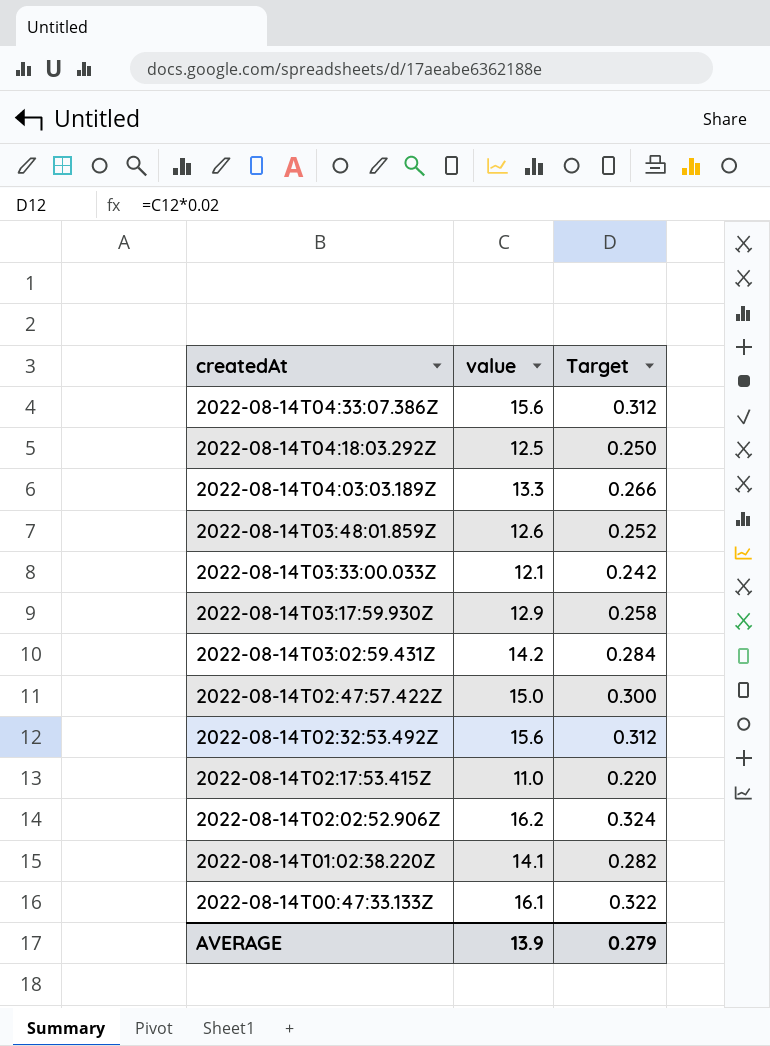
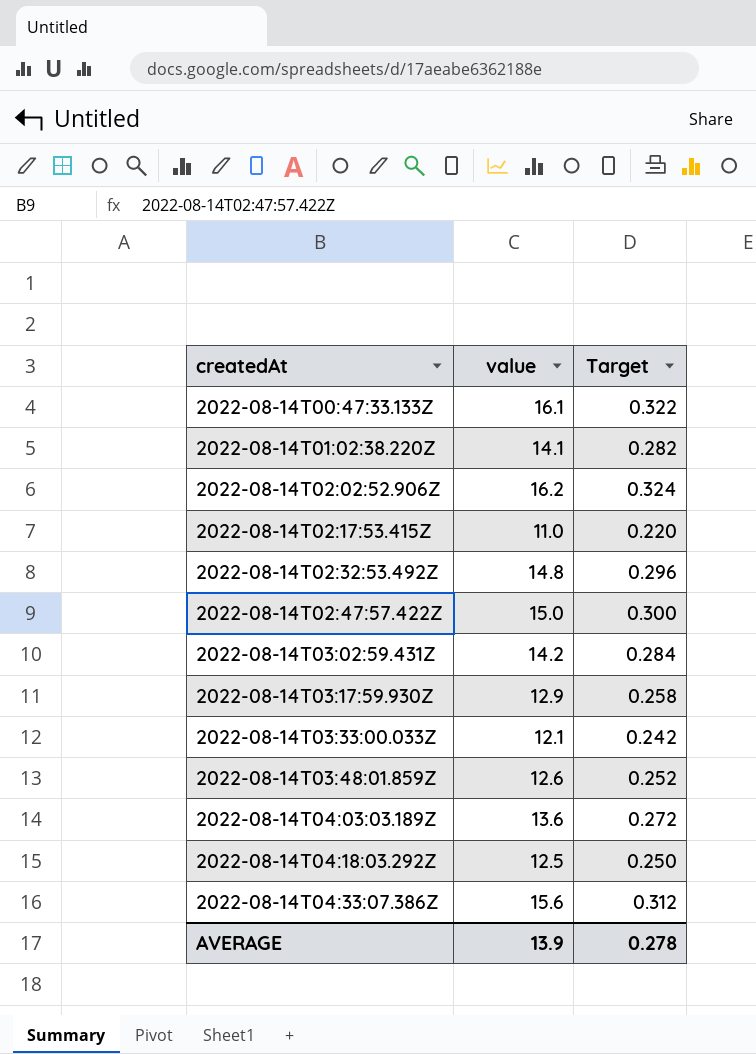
row order: createdAt descending -> createdAt ascending
2022-08-14T02:32:53.492Z | value: 15.6 -> 14.8
2022-08-14T02:32:53.492Z | Target: 0.312 -> 0.296
2022-08-14T04:03:03.189Z | value: 13.3 -> 13.6
2022-08-14T04:03:03.189Z | Target: 0.266 -> 0.272
AVERAGE | Target: 0.279 -> 0.278

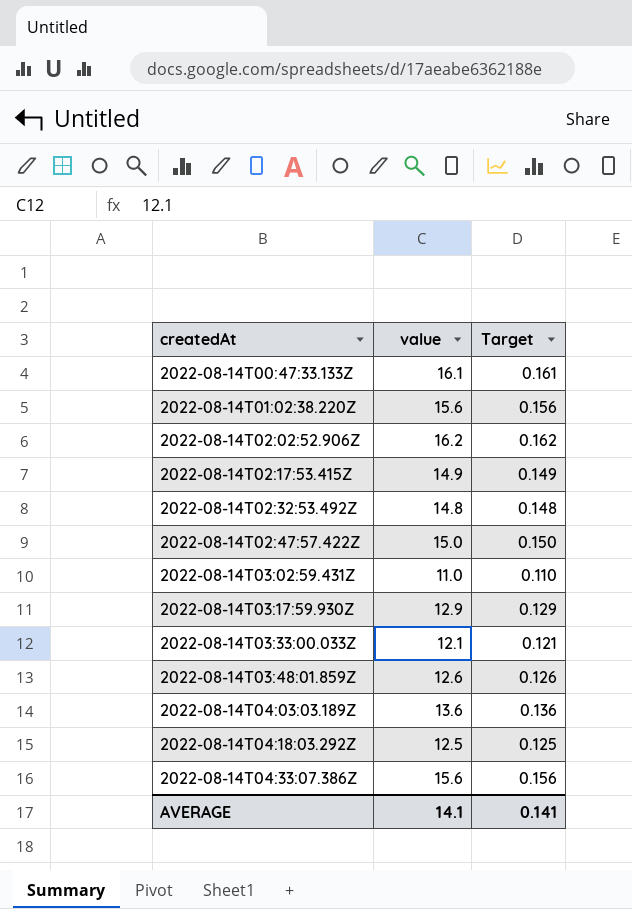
column Target | formula: [value] * 0.02 -> [value] * 0.01
2022-08-14T01:02:38.220Z | value: 14.1 -> 15.6
2022-08-14T02:17:53.415Z | value: 11.0 -> 14.9
2022-08-14T03:02:59.431Z | value: 14.2 -> 11.0
AVERAGE | value: 13.9 -> 14.1
AVERAGE | Target: 0.278 -> 0.141

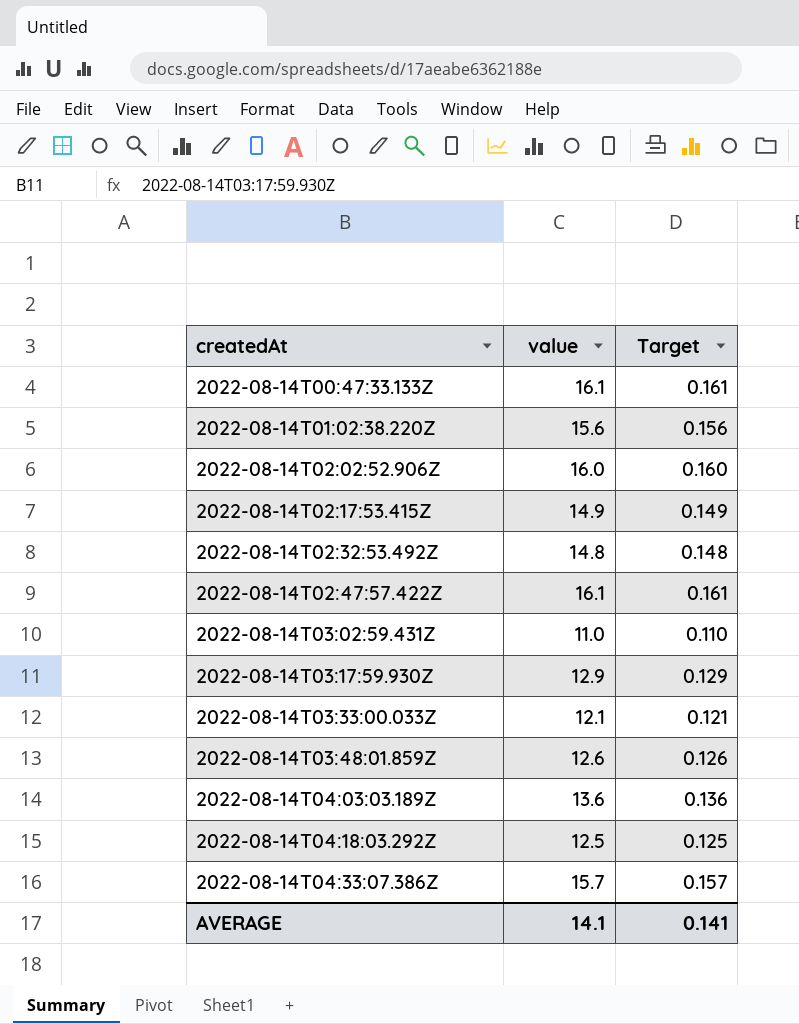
2022-08-14T02:02:52.906Z | value: 16.2 -> 16.0
2022-08-14T02:02:52.906Z | Target: 0.162 -> 0.160
2022-08-14T02:47:57.422Z | value: 15.0 -> 16.1
2022-08-14T02:47:57.422Z | Target: 0.150 -> 0.161
2022-08-14T04:33:07.386Z | value: 15.6 -> 15.7
2022-08-14T04:33:07.386Z | Target: 0.156 -> 0.157

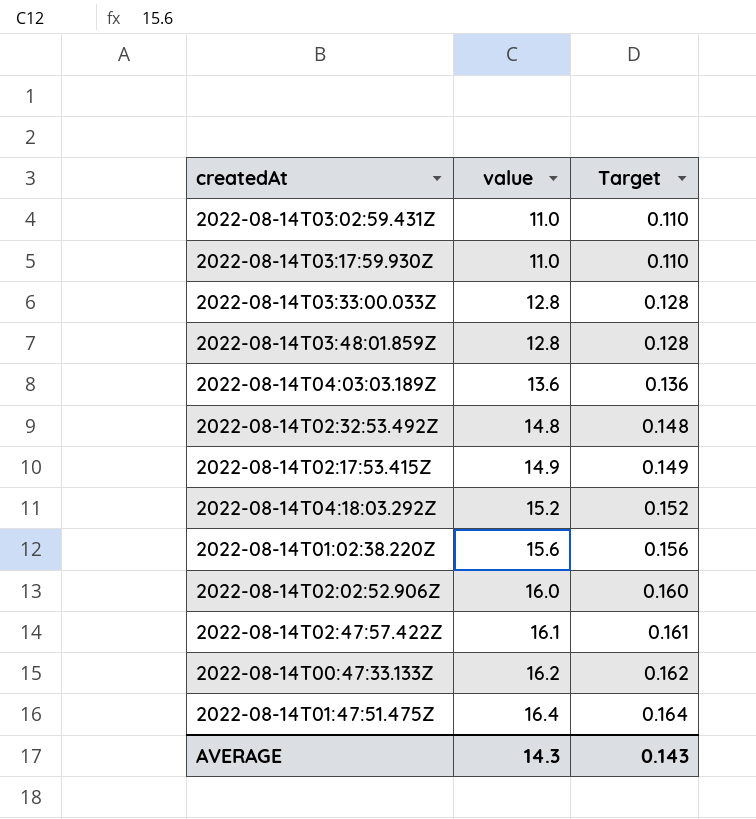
row order: createdAt ascending -> value ascending
row 2022-08-14T04:33:07.386Z: 15.7 | 0.157 -> none
2022-08-14T03:17:59.930Z | value: 12.9 -> 11.0
2022-08-14T03:17:59.930Z | Target: 0.129 -> 0.110
2022-08-14T03:33:00.033Z | value: 12.1 -> 12.8
2022-08-14T03:33:00.033Z | Target: 0.121 -> 0.128
2022-08-14T03:48:01.859Z | value: 12.6 -> 12.8
2022-08-14T03:48:01.859Z | Target: 0.126 -> 0.128
2022-08-14T04:18:03.292Z | value: 12.5 -> 15.2
2022-08-14T04:18:03.292Z | Target: 0.125 -> 0.152
2022-08-14T00:47:33.133Z | value: 16.1 -> 16.2
2022-08-14T00:47:33.133Z | Target: 0.161 -> 0.162
row 2022-08-14T01:47:51.475Z: none -> 16.4 | 0.164
AVERAGE | value: 14.1 -> 14.3
AVERAGE | Target: 0.141 -> 0.143

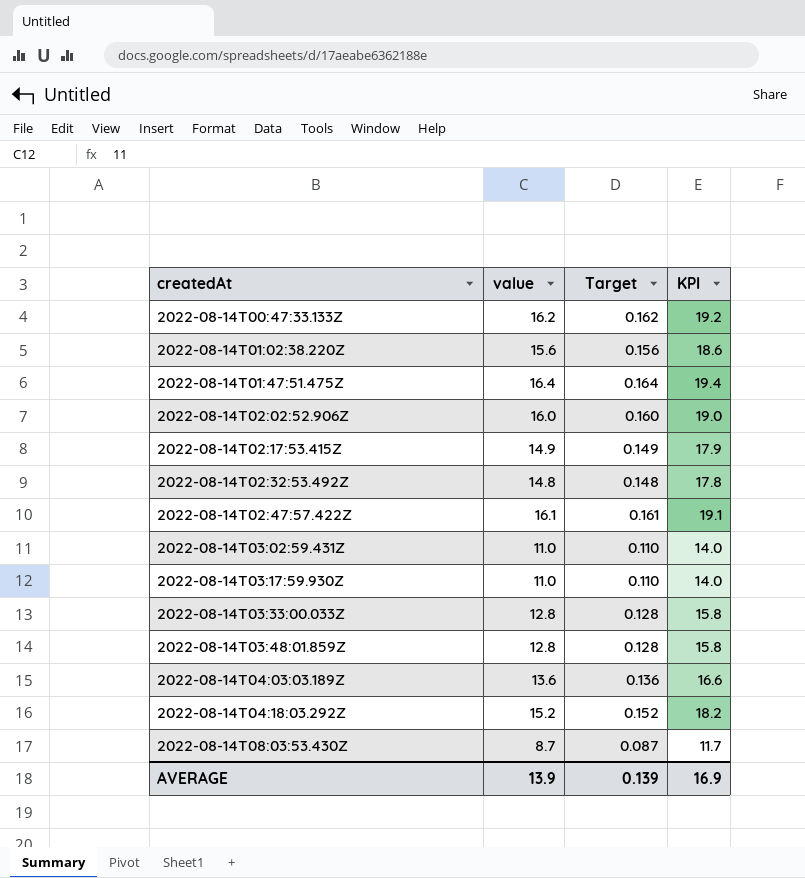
row order: value ascending -> createdAt ascending
column KPI | formula: none -> [value] + 3
row 2022-08-14T08:03:53.430Z: none -> 8.7 | 0.087 | 11.7
AVERAGE | value: 14.3 -> 13.9
AVERAGE | Target: 0.143 -> 0.139

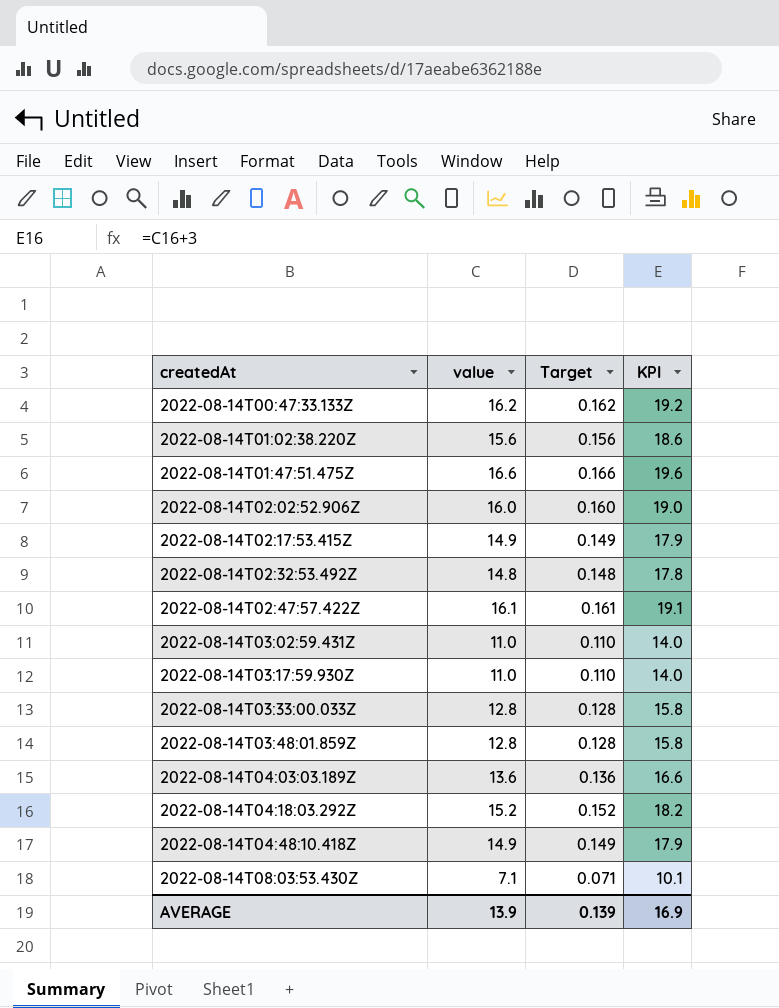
2022-08-14T01:47:51.475Z | value: 16.4 -> 16.6
2022-08-14T01:47:51.475Z | Target: 0.164 -> 0.166
2022-08-14T01:47:51.475Z | KPI: 19.4 -> 19.6
row 2022-08-14T04:48:10.418Z: none -> 14.9 | 0.149 | 17.9
2022-08-14T08:03:53.430Z | value: 8.7 -> 7.1
2022-08-14T08:03:53.430Z | Target: 0.087 -> 0.071
2022-08-14T08:03:53.430Z | KPI: 11.7 -> 10.1

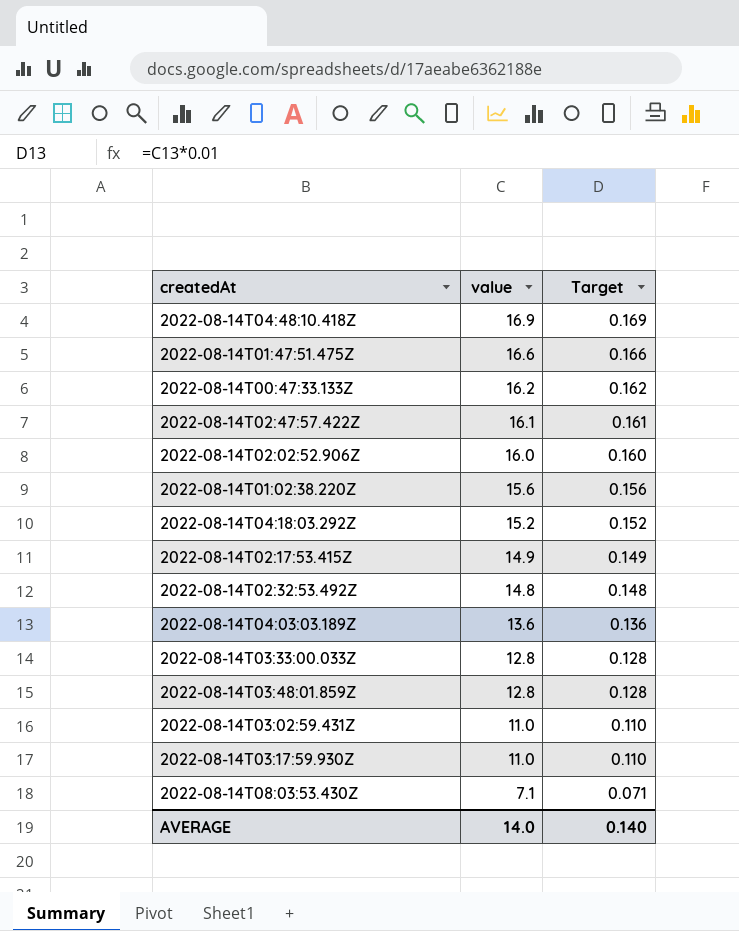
row order: createdAt ascending -> value descending
column KPI | formula: [value] + 3 -> none
2022-08-14T04:48:10.418Z | value: 14.9 -> 16.9
2022-08-14T04:48:10.418Z | Target: 0.149 -> 0.169
AVERAGE | value: 13.9 -> 14.0
AVERAGE | Target: 0.139 -> 0.140

